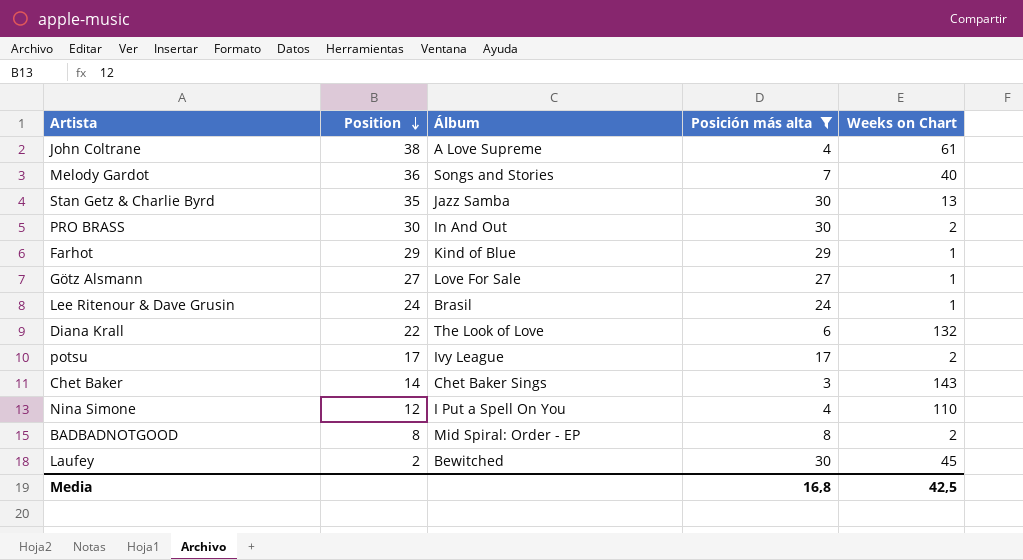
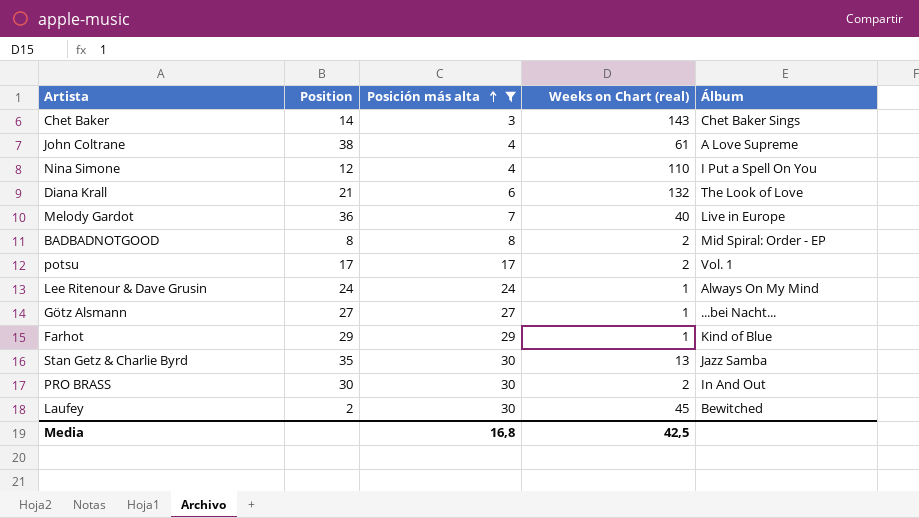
row order: Position descending -> Posición más alta ascending
column name: Weeks on Chart -> Weeks on Chart (real)
column Álbum | position: 3 -> 5
Diana Krall | Position: 22 -> 21
Melody Gardot | Álbum: Songs and Stories -> Live in Europe
potsu | Álbum: Ivy League -> Vol. 1
Lee Ritenour & Dave Grusin | Álbum: Brasil -> Always On My Mind
Götz Alsmann | Álbum: Love For Sale -> ...bei Nacht...

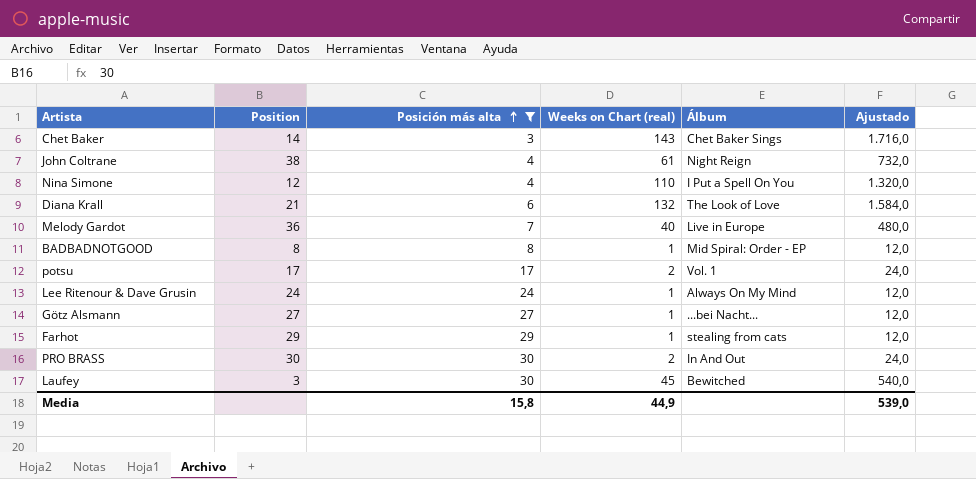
column Ajustado | formula: none -> [Weeks on Chart (real)] * 12
row Stan Getz & Charlie Byrd: 35 | 30 | 13 | Jazz Samba -> none
John Coltrane | Álbum: A Love Supreme -> Night Reign
BADBADNOTGOOD | Weeks on Chart (real): 2 -> 1
Farhot | Álbum: Kind of Blue -> stealing from cats
Laufey | Position: 2 -> 3
Media | Posición más alta: 16,8 -> 15,8
Media | Weeks on Chart (real): 42,5 -> 44,9

